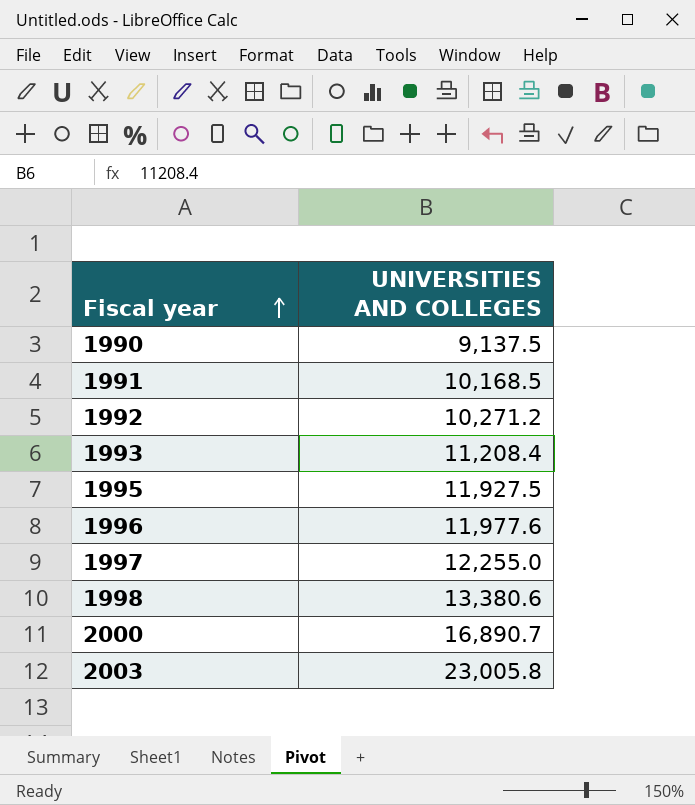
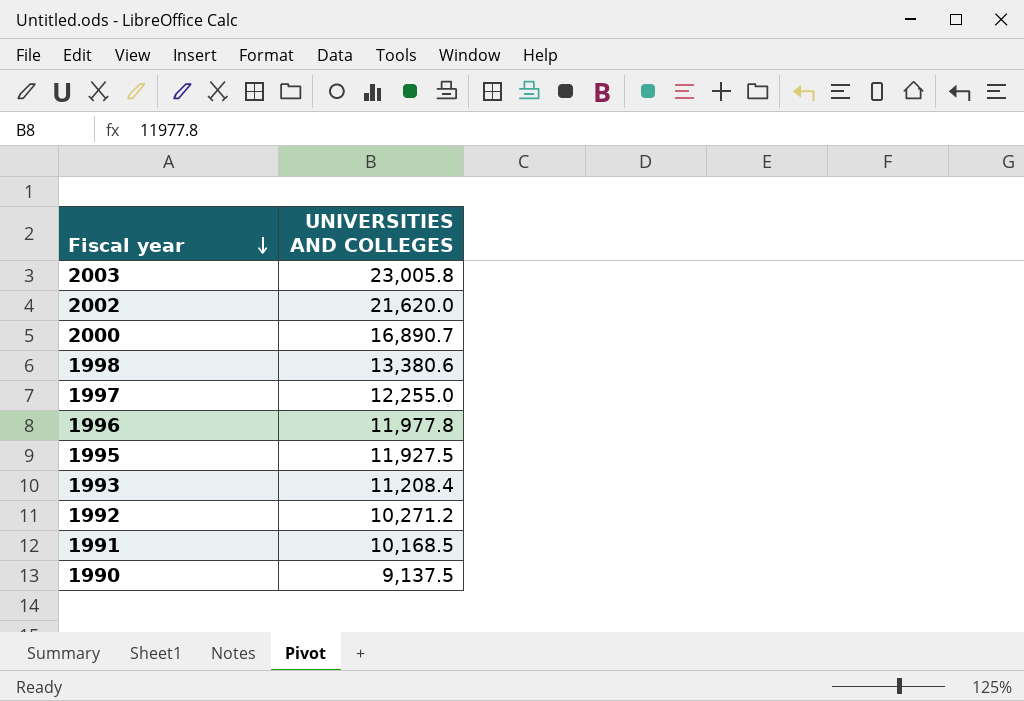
row order: Fiscal year ascending -> Fiscal year descending
row 2002: none -> 21,620.0
1996 | UNIVERSITIES AND COLLEGES: 11,977.6 -> 11,977.8

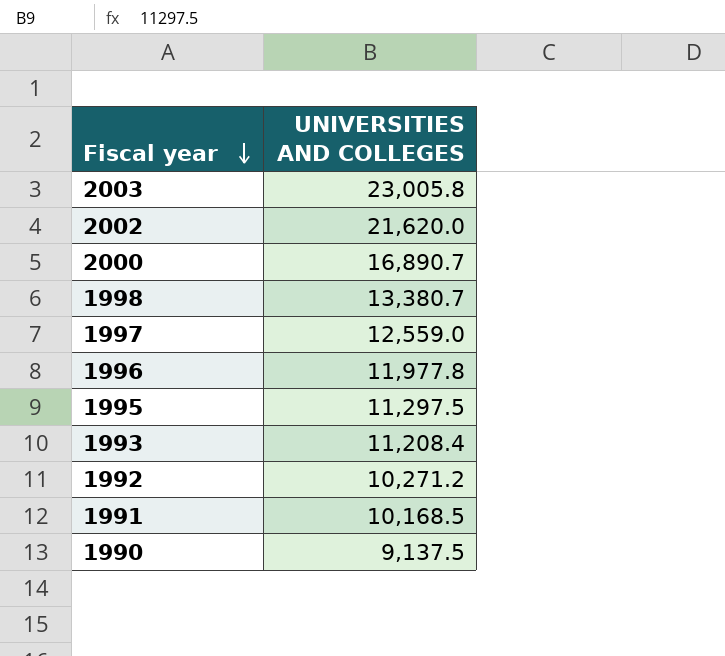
1998 | UNIVERSITIES AND COLLEGES: 13,380.6 -> 13,380.7
1997 | UNIVERSITIES AND COLLEGES: 12,255.0 -> 12,559.0
1995 | UNIVERSITIES AND COLLEGES: 11,927.5 -> 11,297.5

